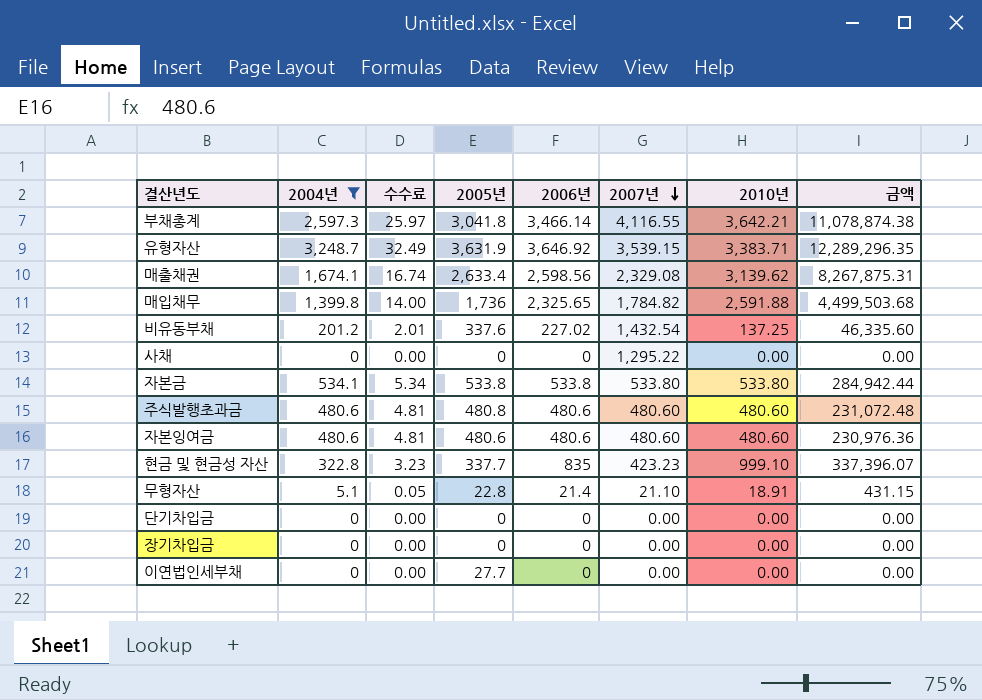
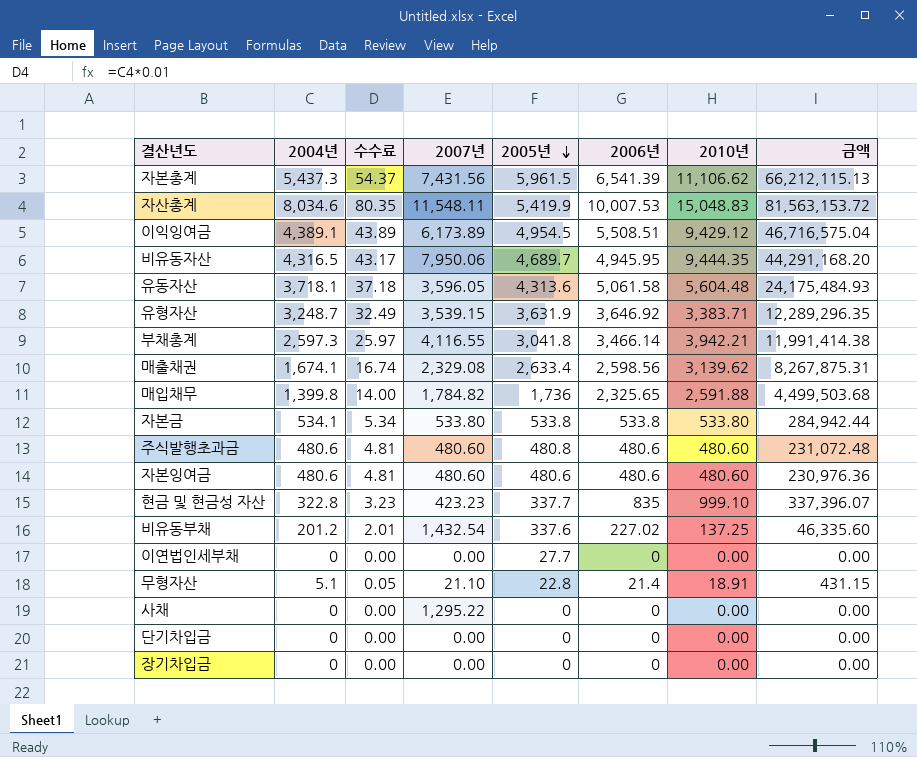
filter: 2004년 <= 3,248.7 -> none
row order: 2007년 descending -> 2005년 descending
column 2007년 | position: 6 -> 4
부채총계 | 2010년: 3,642.21 -> 3,942.21
부채총계 | 금액: 11,078,874.38 -> 11,991,414.38

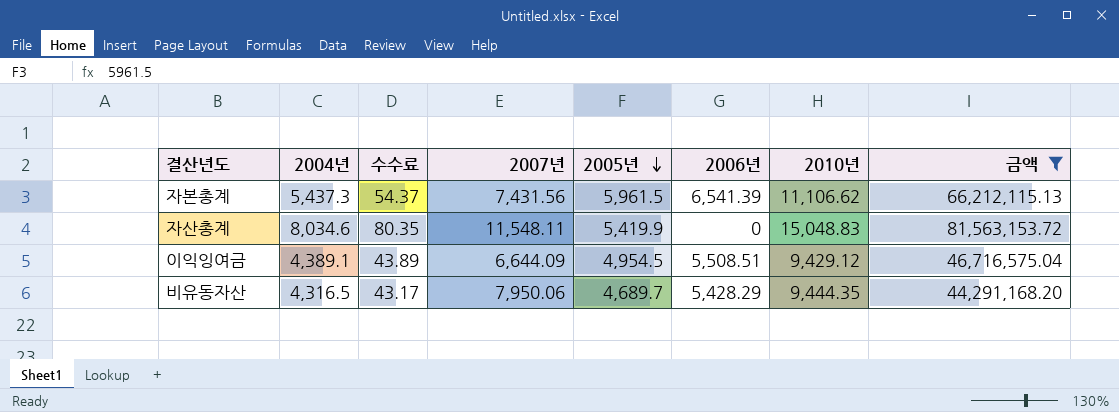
filter: none -> 금액 >= 44,291,168.20
자산총계 | 2006년: 10,007.53 -> 0
이익잉여금 | 2007년: 6,173.89 -> 6,644.09
비유동자산 | 2006년: 4,945.95 -> 5,428.29

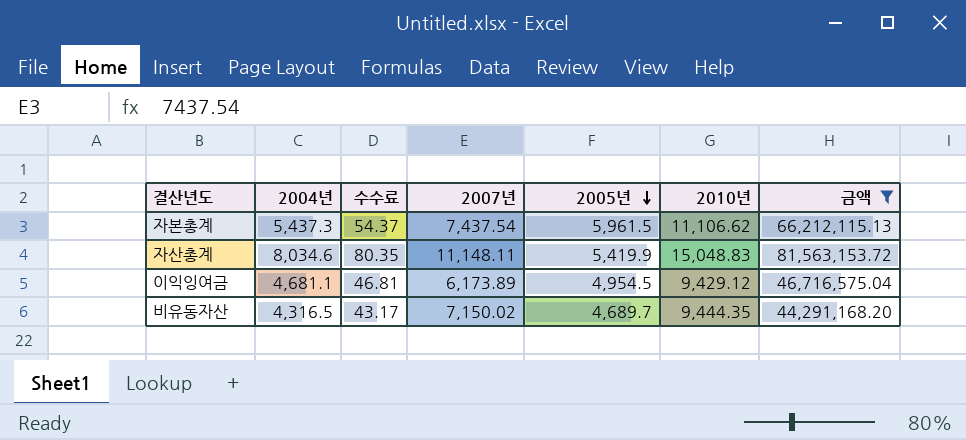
column 2006년 | position: 6 -> none
자본총계 | 2007년: 7,431.56 -> 7,437.54
자산총계 | 2007년: 11,548.11 -> 11,148.11
이익잉여금 | 2004년: 4,389.1 -> 4,681.1
이익잉여금 | 수수료: 43.89 -> 46.81
이익잉여금 | 2007년: 6,644.09 -> 6,173.89
비유동자산 | 2007년: 7,950.06 -> 7,150.02

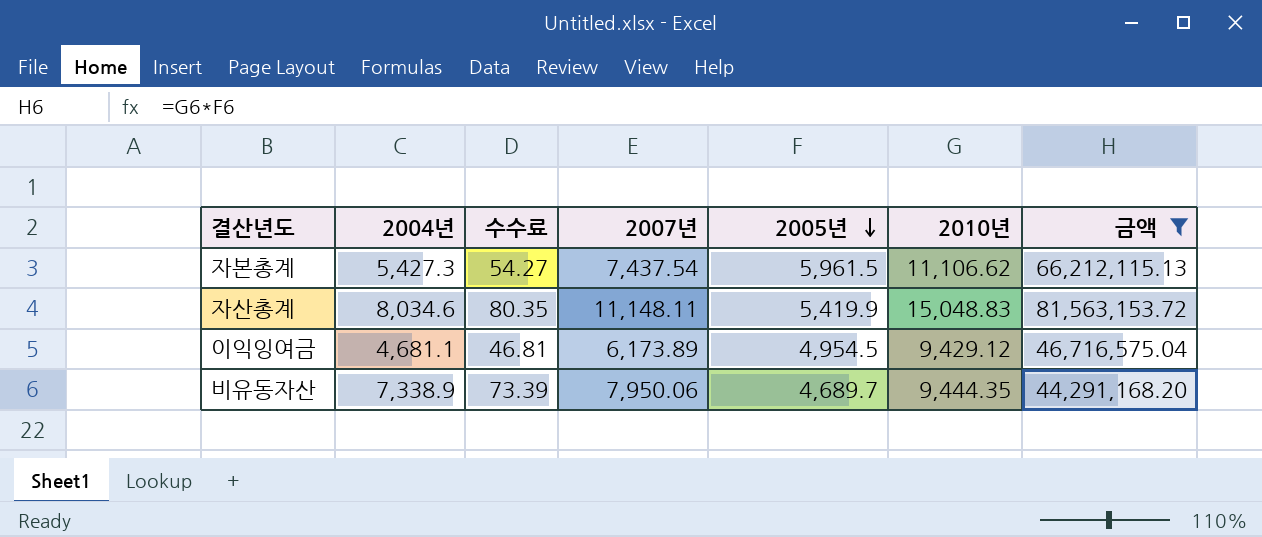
자본총계 | 2004년: 5,437.3 -> 5,427.3
자본총계 | 수수료: 54.37 -> 54.27
비유동자산 | 2004년: 4,316.5 -> 7,338.9
비유동자산 | 수수료: 43.17 -> 73.39
비유동자산 | 2007년: 7,150.02 -> 7,950.06

